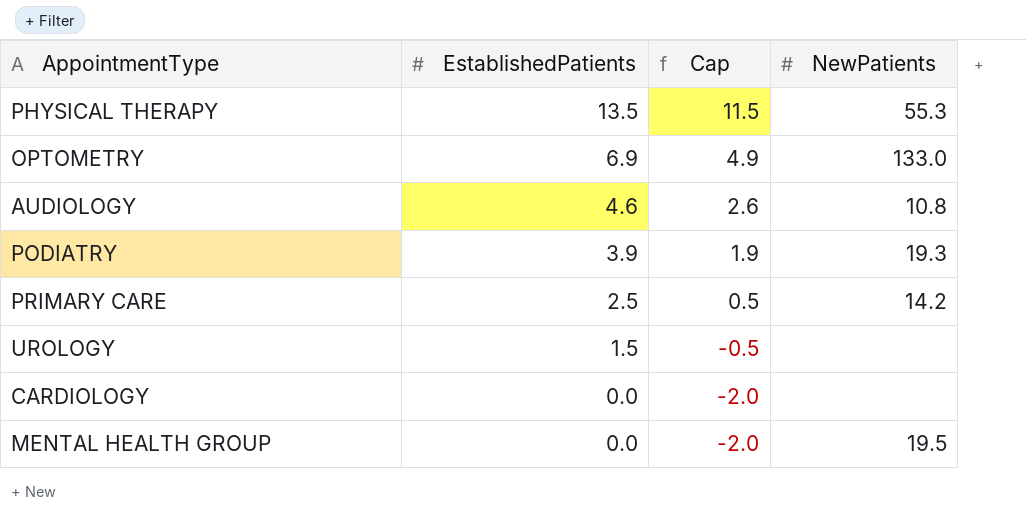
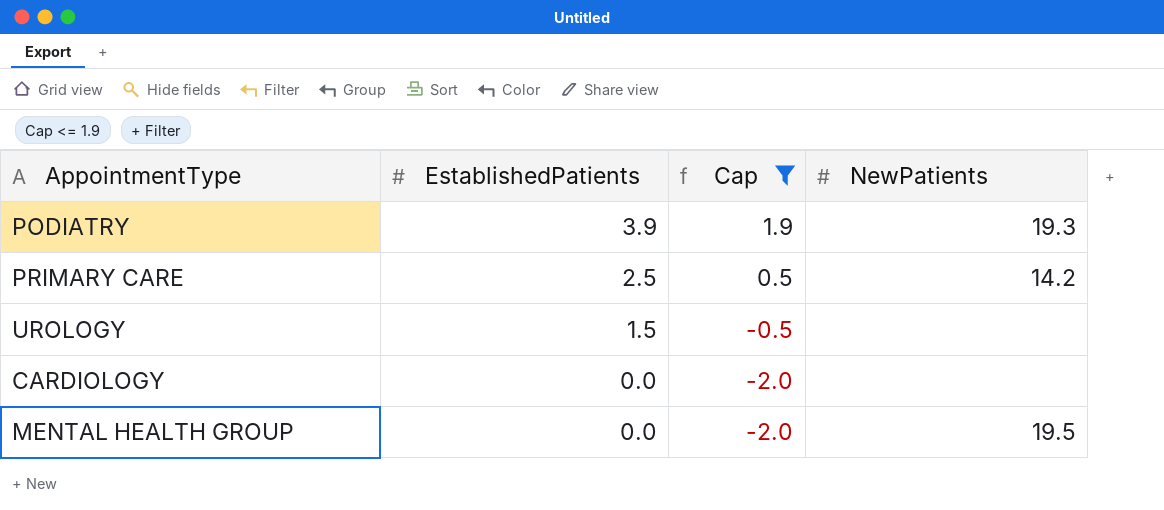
filter: none -> Cap <= 1.9

